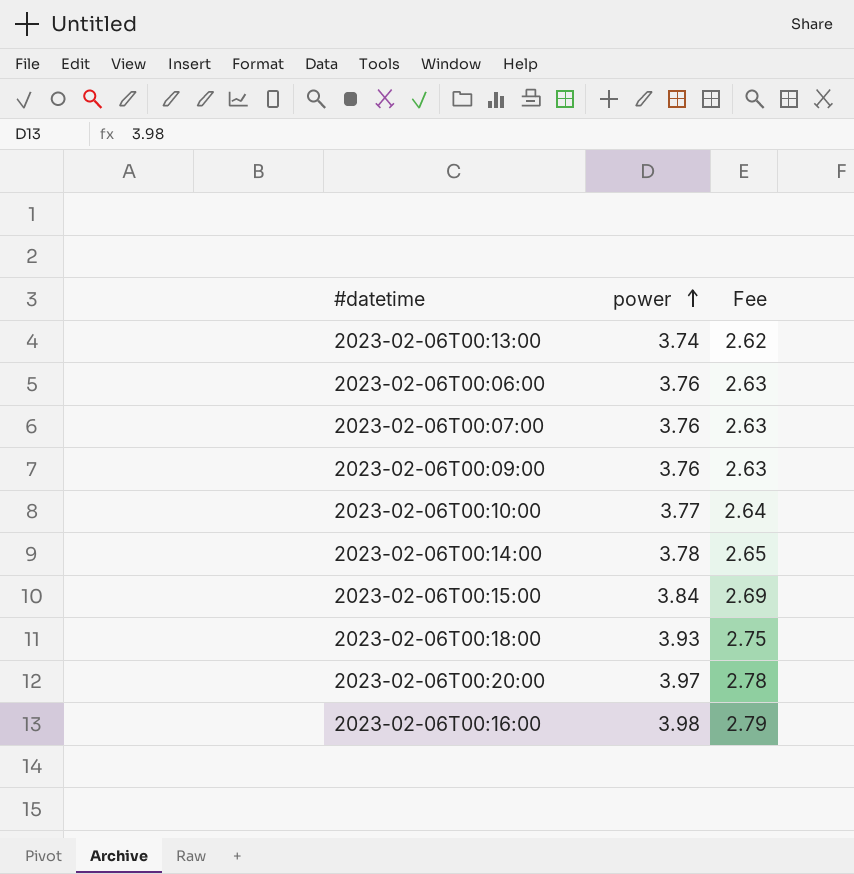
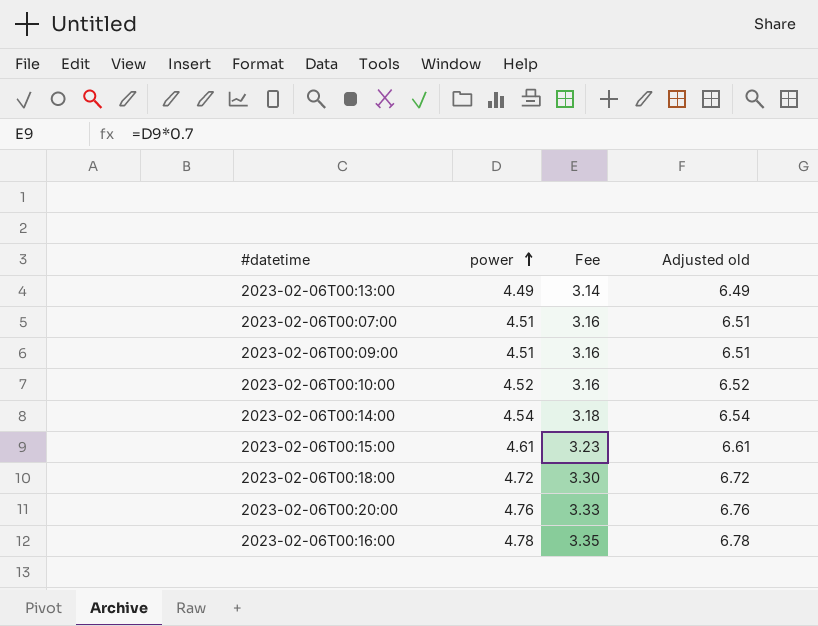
column Adjusted old | formula: none -> [power] + 2
row 2023-02-06T00:06:00: 3.76 | 2.63 -> none
2023-02-06T00:13:00 | power: 3.74 -> 4.49
2023-02-06T00:13:00 | Fee: 2.62 -> 3.14
2023-02-06T00:07:00 | power: 3.76 -> 4.51
2023-02-06T00:07:00 | Fee: 2.63 -> 3.16
2023-02-06T00:09:00 | power: 3.76 -> 4.51
2023-02-06T00:09:00 | Fee: 2.63 -> 3.16
2023-02-06T00:10:00 | power: 3.77 -> 4.52
2023-02-06T00:10:00 | Fee: 2.64 -> 3.16
2023-02-06T00:14:00 | power: 3.78 -> 4.54
2023-02-06T00:14:00 | Fee: 2.65 -> 3.18
2023-02-06T00:15:00 | power: 3.84 -> 4.61
2023-02-06T00:15:00 | Fee: 2.69 -> 3.23
2023-02-06T00:18:00 | power: 3.93 -> 4.72
2023-02-06T00:18:00 | Fee: 2.75 -> 3.30
2023-02-06T00:20:00 | power: 3.97 -> 4.76
2023-02-06T00:20:00 | Fee: 2.78 -> 3.33
2023-02-06T00:16:00 | power: 3.98 -> 4.78
2023-02-06T00:16:00 | Fee: 2.79 -> 3.35

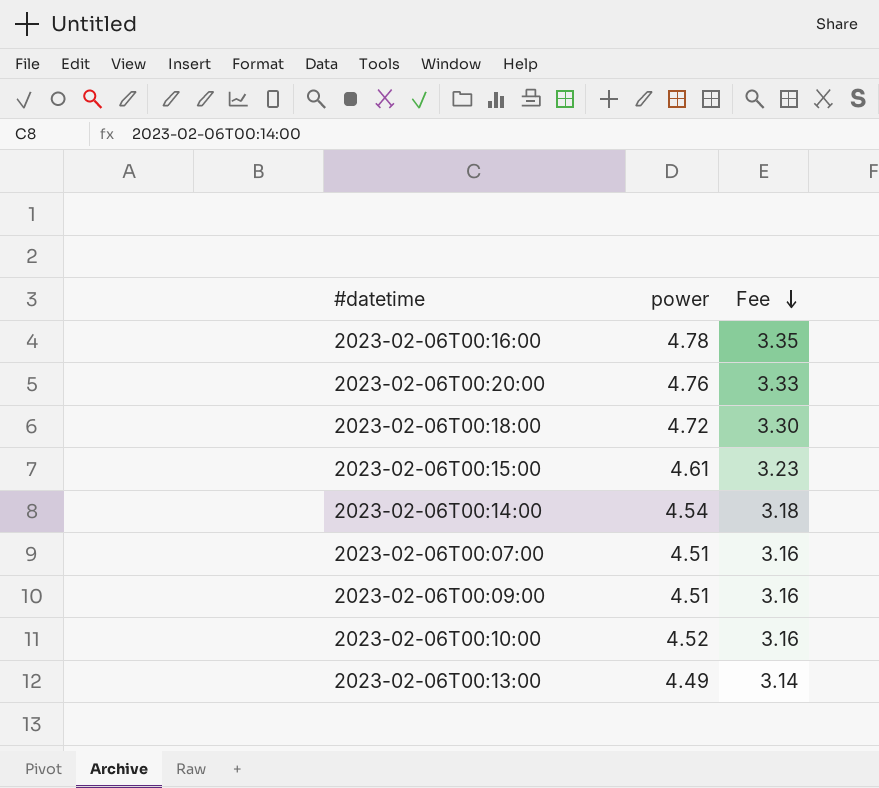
row order: power ascending -> Fee descending
column Adjusted old | formula: [power] + 2 -> none

